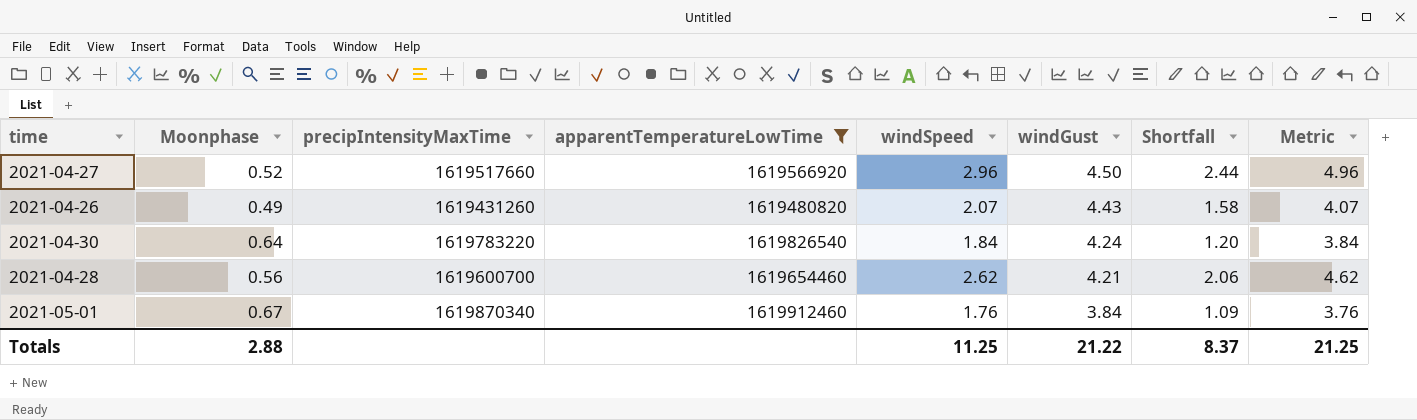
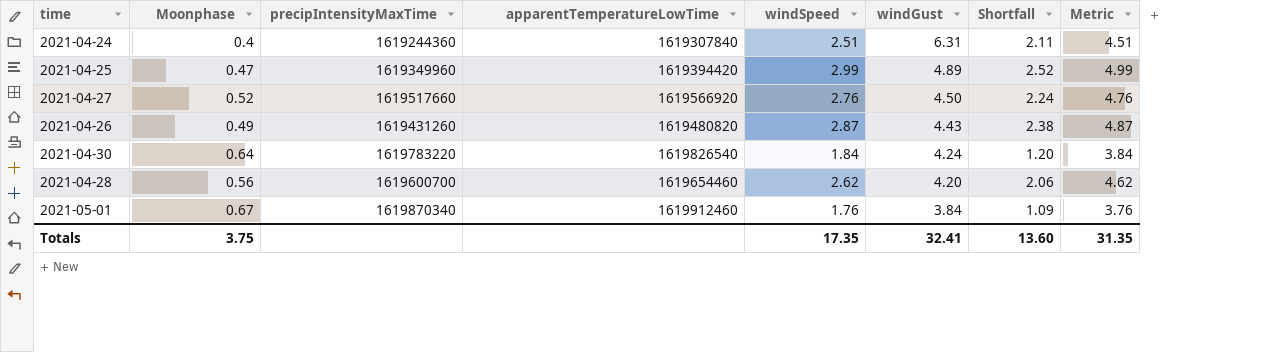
filter: apparentTemperatureLowTime >= 1619480820 -> none
2021-04-27 | windSpeed: 2.96 -> 2.76
2021-04-27 | Shortfall: 2.44 -> 2.24
2021-04-27 | Metric: 4.96 -> 4.76
2021-04-26 | windSpeed: 2.07 -> 2.87
2021-04-26 | Shortfall: 1.58 -> 2.38
2021-04-26 | Metric: 4.07 -> 4.87
2021-04-28 | windGust: 4.21 -> 4.20
Totals | Moonphase: 2.88 -> 3.75
Totals | windSpeed: 11.25 -> 17.35
Totals | windGust: 21.22 -> 32.41
Totals | Shortfall: 8.37 -> 13.60
Totals | Metric: 21.25 -> 31.35

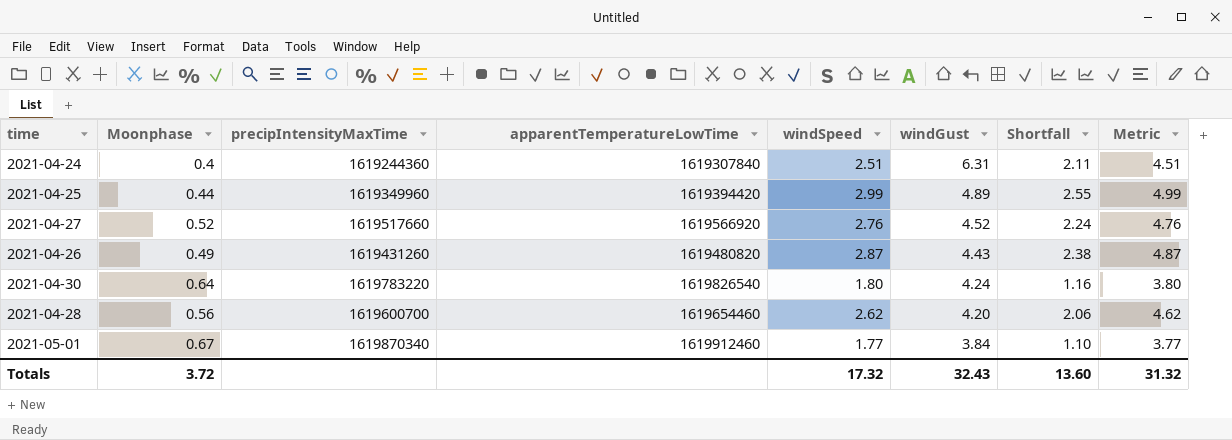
2021-04-25 | Moonphase: 0.47 -> 0.44
2021-04-25 | Shortfall: 2.52 -> 2.55
2021-04-27 | windGust: 4.50 -> 4.52
2021-04-30 | windSpeed: 1.84 -> 1.80
2021-04-30 | Shortfall: 1.20 -> 1.16
2021-04-30 | Metric: 3.84 -> 3.80
2021-05-01 | windSpeed: 1.76 -> 1.77
2021-05-01 | Shortfall: 1.09 -> 1.10
2021-05-01 | Metric: 3.76 -> 3.77
Totals | Moonphase: 3.75 -> 3.72
Totals | windSpeed: 17.35 -> 17.32
Totals | windGust: 32.41 -> 32.43
Totals | Metric: 31.35 -> 31.32

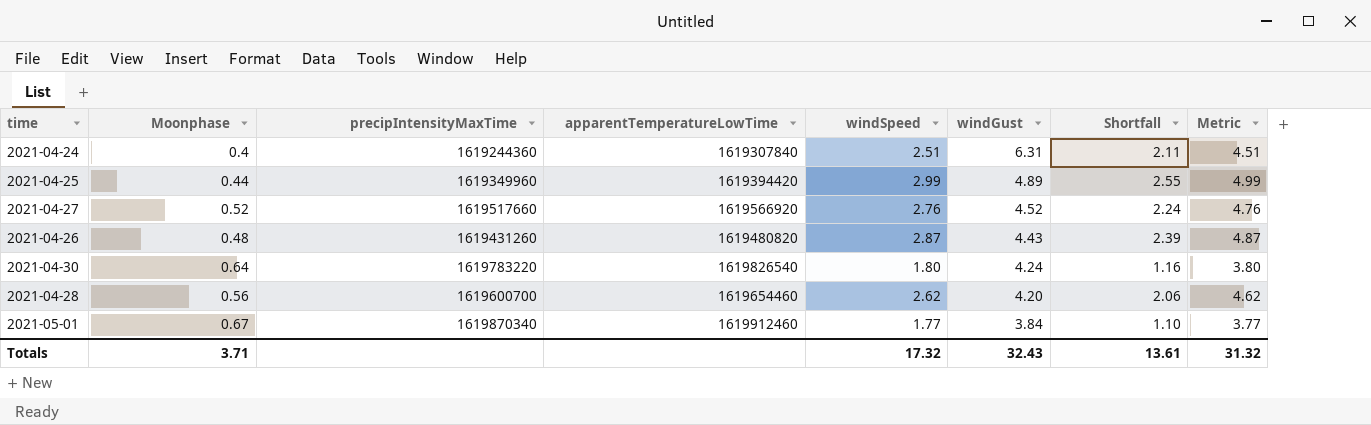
2021-04-26 | Moonphase: 0.49 -> 0.48
2021-04-26 | Shortfall: 2.38 -> 2.39
Totals | Moonphase: 3.72 -> 3.71
Totals | Shortfall: 13.60 -> 13.61

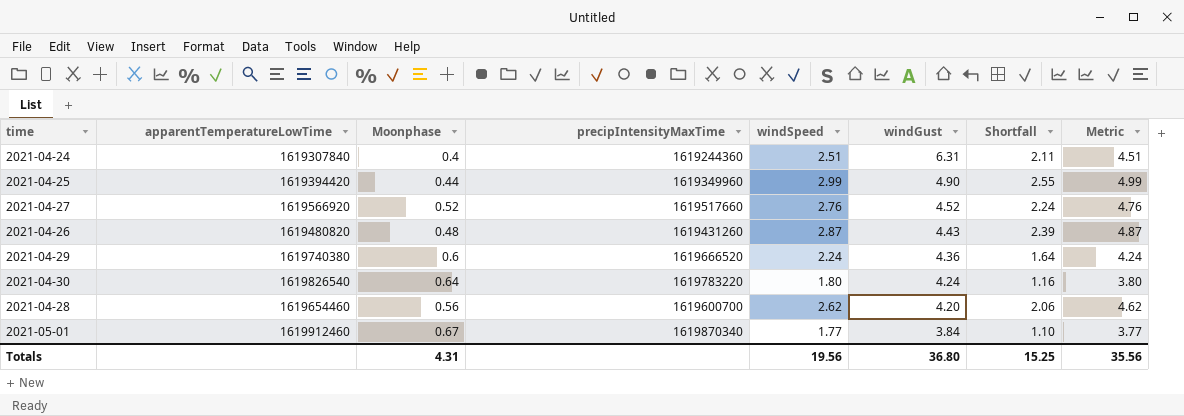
column apparentTemperatureLowTime | position: 4 -> 2
2021-04-25 | windGust: 4.89 -> 4.90
row 2021-04-29: none -> 1619740380 | 0.6 | 1619666520 | 2.24 | 4.36 | 1.64 | 4.24
Totals | Moonphase: 3.71 -> 4.31
Totals | windSpeed: 17.32 -> 19.56
Totals | windGust: 32.43 -> 36.80
Totals | Shortfall: 13.61 -> 15.25
Totals | Metric: 31.32 -> 35.56

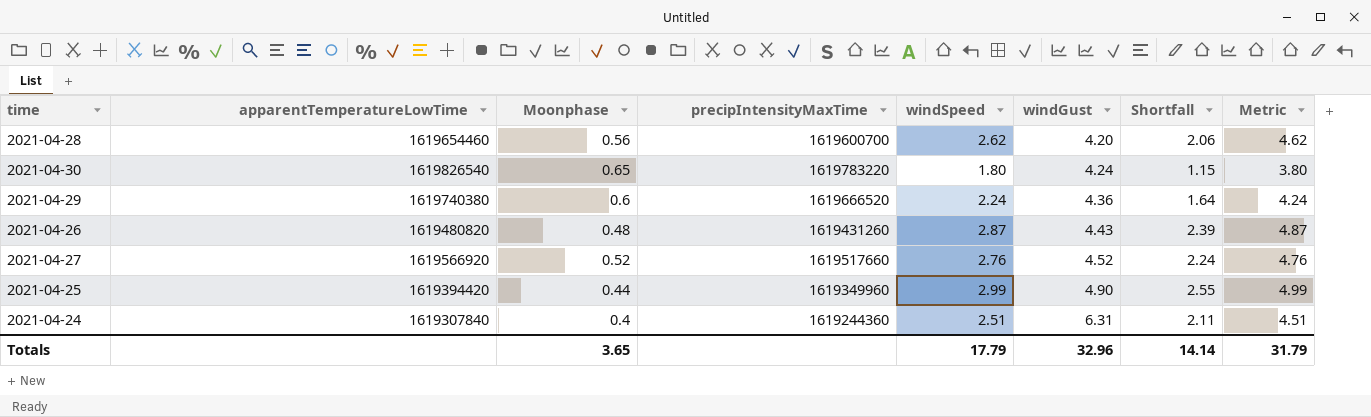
row order: windGust descending -> windGust ascending
row 2021-05-01: 1619912460 | 0.67 | 1619870340 | 1.77 | 3.84 | 1.10 | 3.77 -> none
2021-04-30 | Moonphase: 0.64 -> 0.65
2021-04-30 | Shortfall: 1.16 -> 1.15
Totals | Moonphase: 4.31 -> 3.65
Totals | windSpeed: 19.56 -> 17.79
Totals | windGust: 36.80 -> 32.96
Totals | Shortfall: 15.25 -> 14.14
Totals | Metric: 35.56 -> 31.79

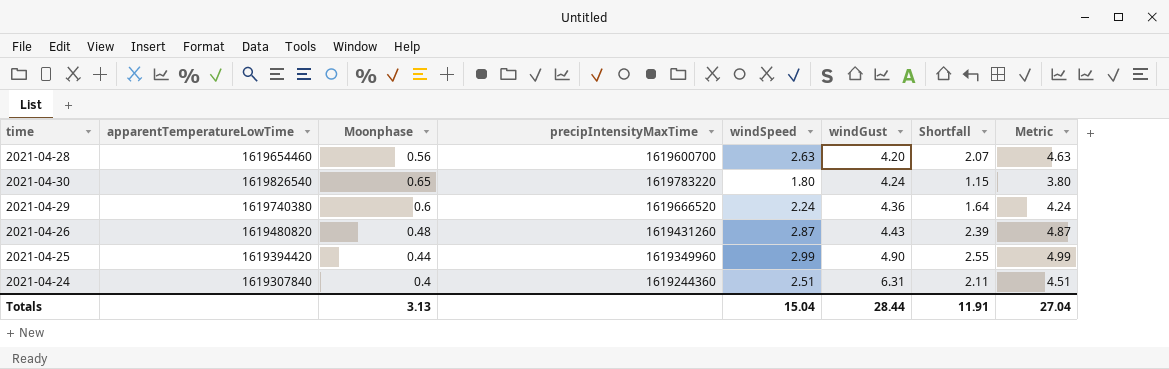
row 2021-04-27: 1619566920 | 0.52 | 1619517660 | 2.76 | 4.52 | 2.24 | 4.76 -> none
2021-04-28 | windSpeed: 2.62 -> 2.63
2021-04-28 | Shortfall: 2.06 -> 2.07
2021-04-28 | Metric: 4.62 -> 4.63
Totals | Moonphase: 3.65 -> 3.13
Totals | windSpeed: 17.79 -> 15.04
Totals | windGust: 32.96 -> 28.44
Totals | Shortfall: 14.14 -> 11.91
Totals | Metric: 31.79 -> 27.04

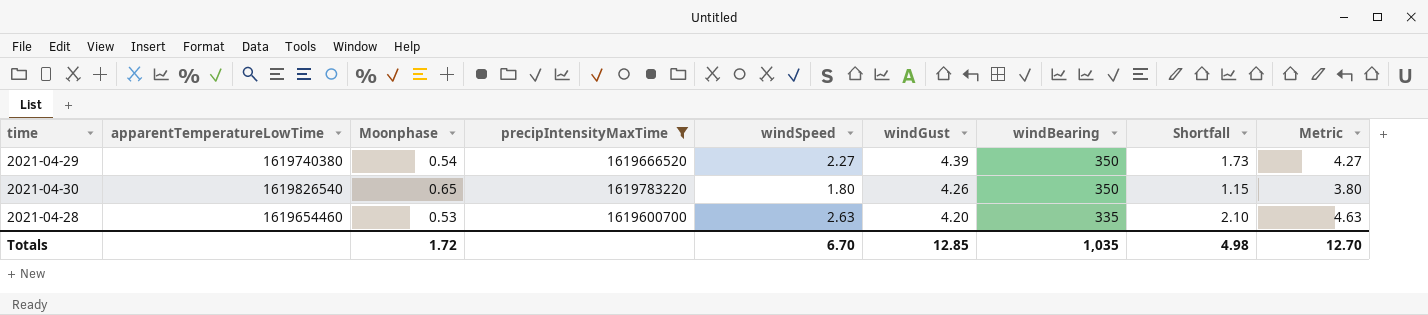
filter: none -> precipIntensityMaxTime >= 1619600700
row order: windGust ascending -> windGust descending
column windBearing | position: none -> 7
2021-04-29 | Moonphase: 0.6 -> 0.54
2021-04-29 | windSpeed: 2.24 -> 2.27
2021-04-29 | windGust: 4.36 -> 4.39
2021-04-29 | Shortfall: 1.64 -> 1.73
2021-04-29 | Metric: 4.24 -> 4.27
2021-04-30 | windGust: 4.24 -> 4.26
2021-04-28 | Moonphase: 0.56 -> 0.53
2021-04-28 | Shortfall: 2.07 -> 2.10
Totals | Moonphase: 3.13 -> 1.72
Totals | windSpeed: 15.04 -> 6.70
Totals | windGust: 28.44 -> 12.85
Totals | Shortfall: 11.91 -> 4.98
Totals | Metric: 27.04 -> 12.70

